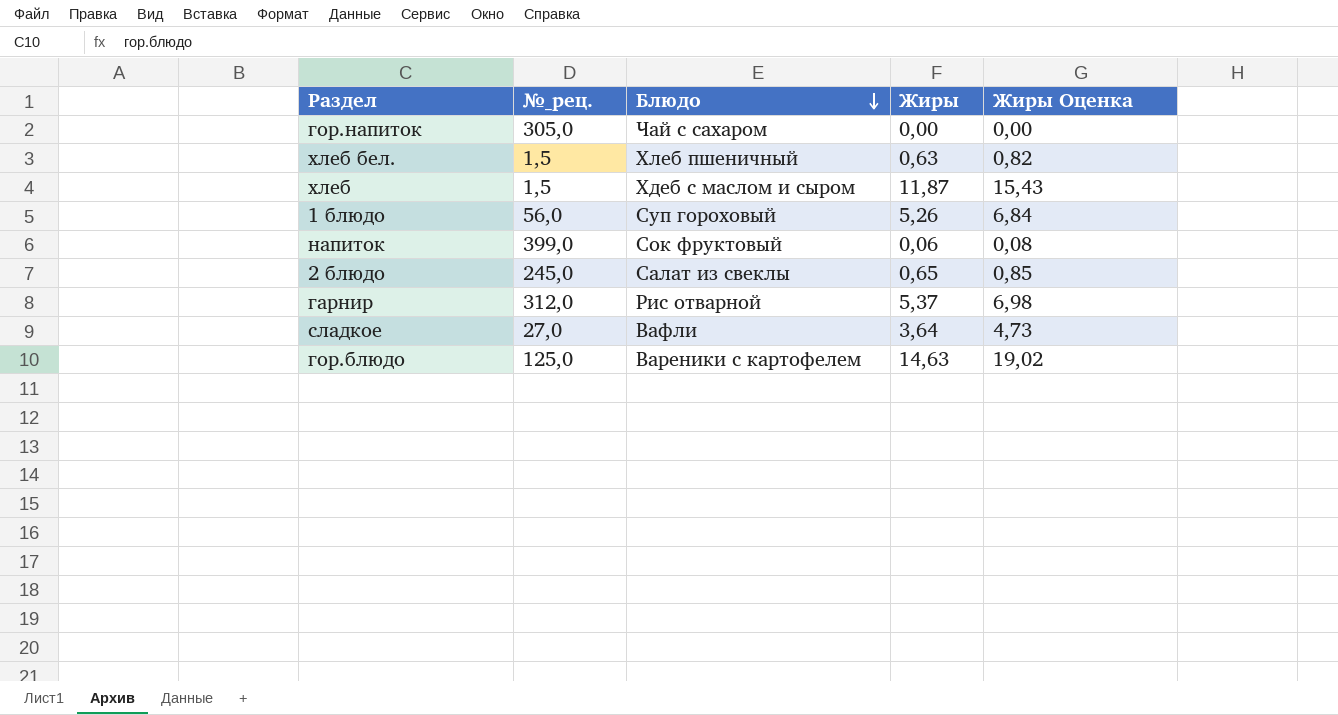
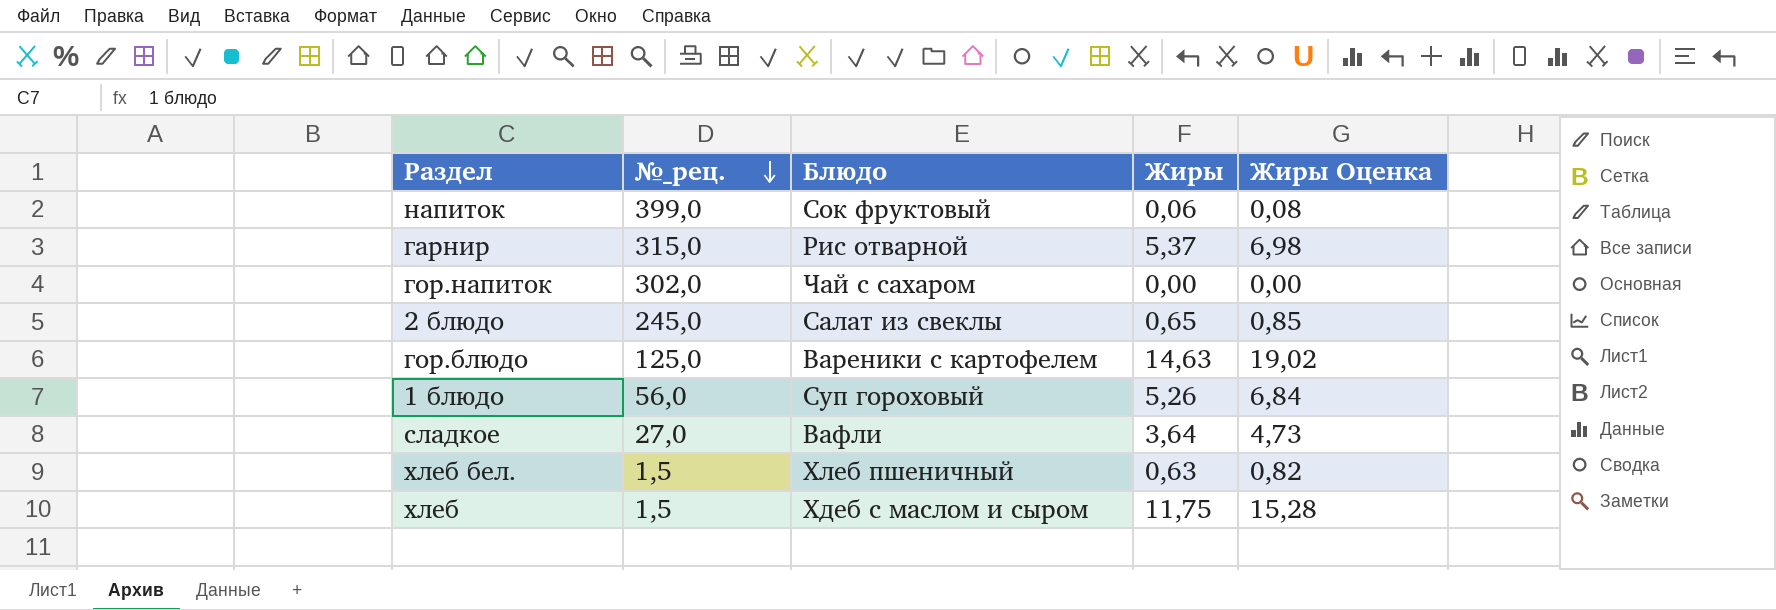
row order: Блюдо descending -> №_рец. descending
гарнир | №_рец.: 312,0 -> 315,0
гор.напиток | №_рец.: 305,0 -> 302,0
хлеб | Жиры: 11,87 -> 11,75
хлеб | Жиры Оценка: 15,43 -> 15,28

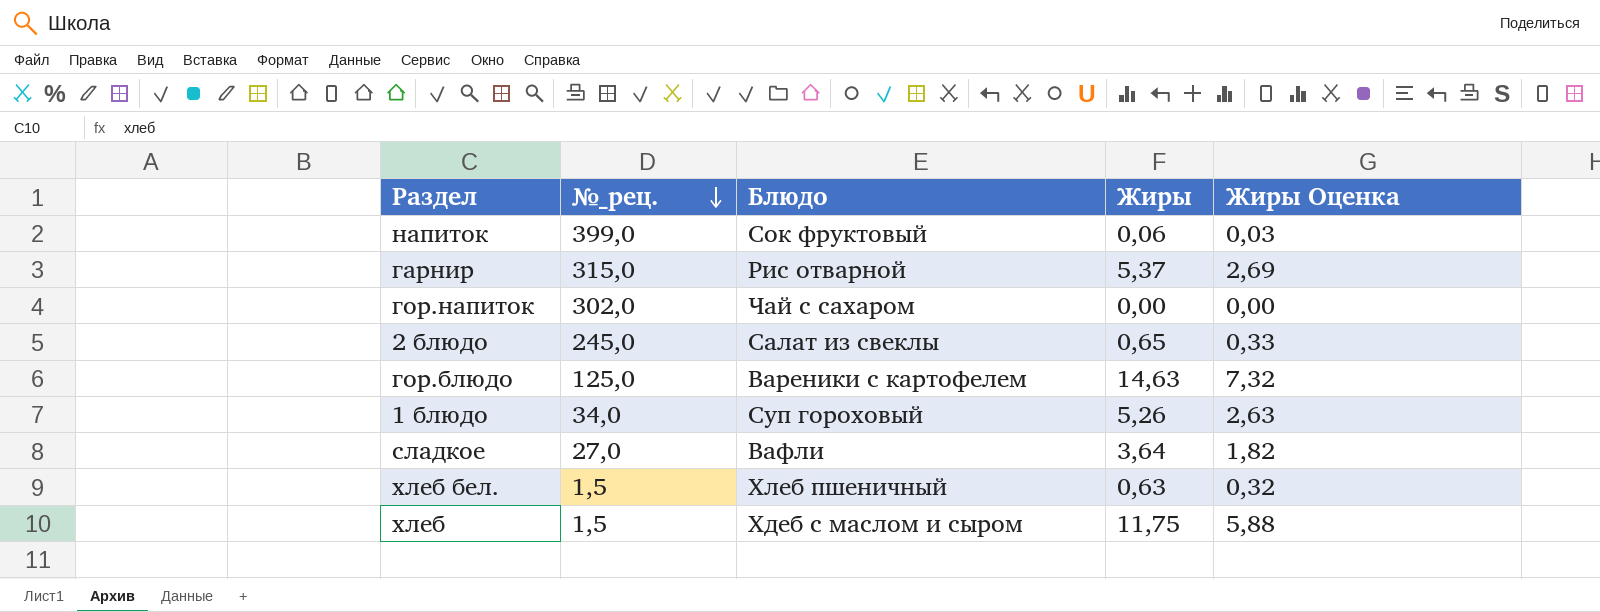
column Жиры Оценка | formula: [Жиры] * 1,3 -> [Жиры] * 0,5
1 блюдо | №_рец.: 56,0 -> 34,0

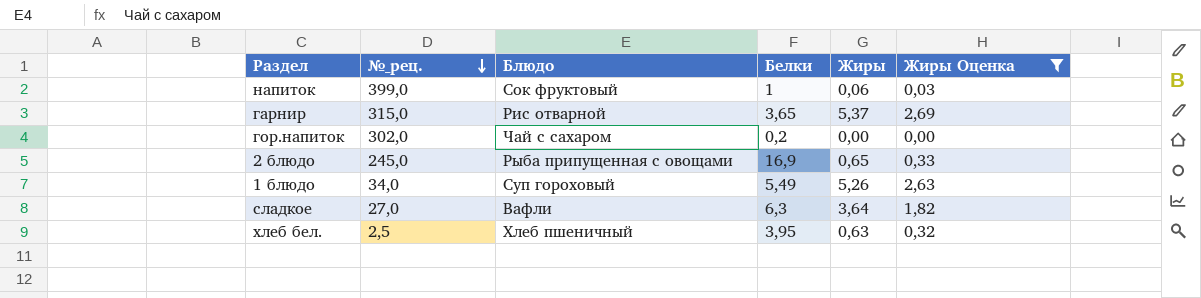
filter: none -> Жиры Оценка <= 2,69
column Белки | position: none -> 4
2 блюдо | Блюдо: Салат из свеклы -> Рыба припущенная с овощами
хлеб бел. | №_рец.: 1,5 -> 2,5

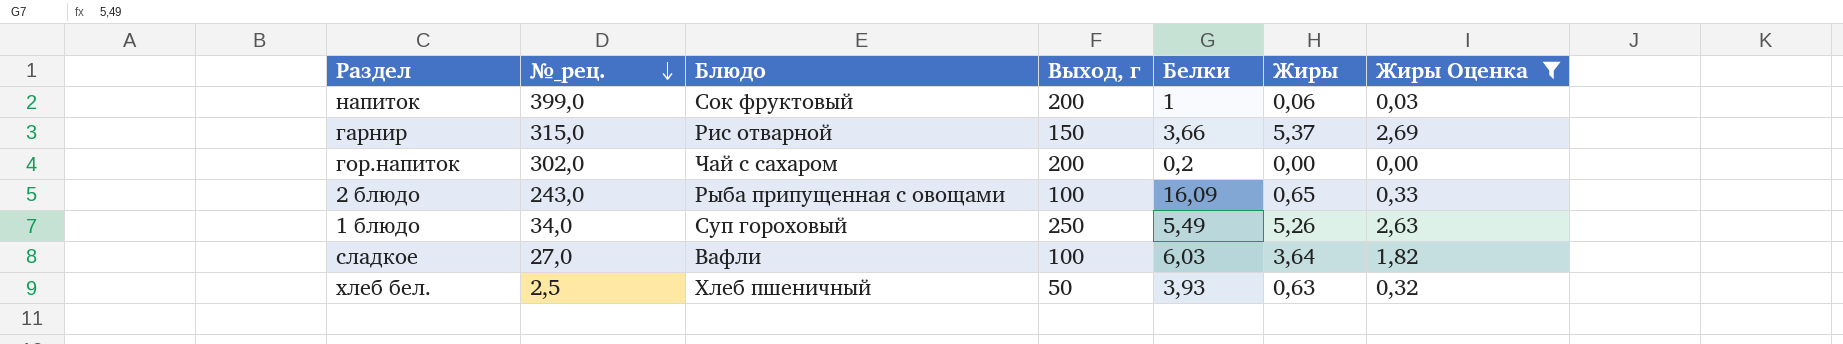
column Выход, г | position: none -> 4
гарнир | Белки: 3,65 -> 3,66
2 блюдо | №_рец.: 245,0 -> 243,0
2 блюдо | Белки: 16,9 -> 16,09
сладкое | Белки: 6,3 -> 6,03
хлеб бел. | Белки: 3,95 -> 3,93

